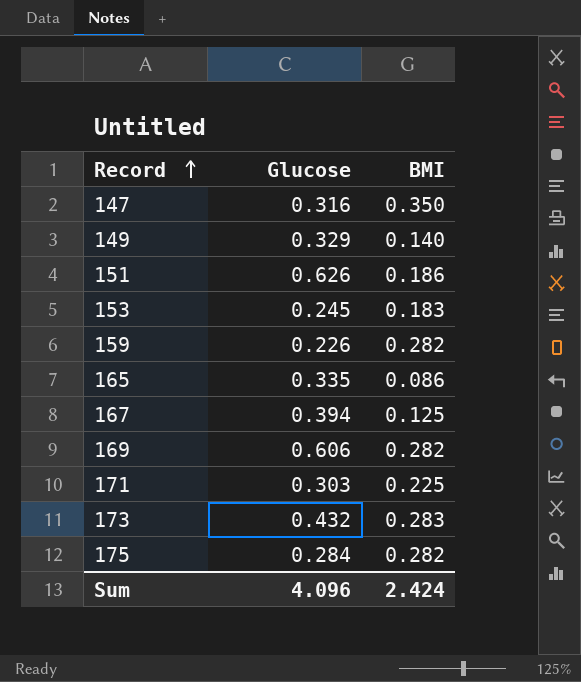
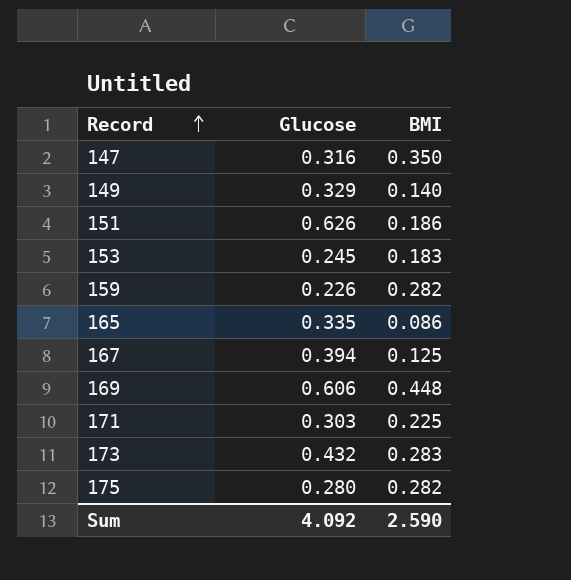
169 | BMI: 0.282 -> 0.448
175 | Glucose: 0.284 -> 0.280
Sum | Glucose: 4.096 -> 4.092
Sum | BMI: 2.424 -> 2.590

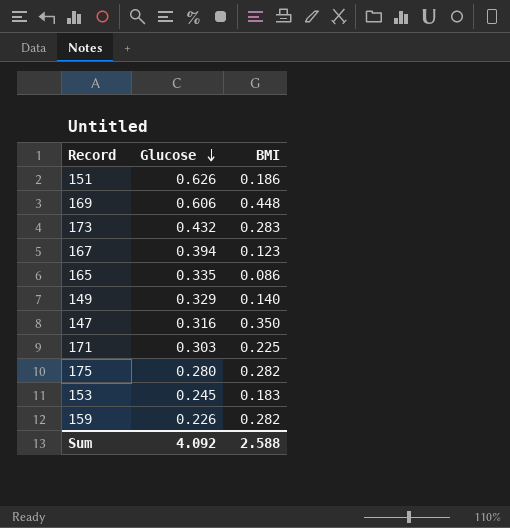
row order: Record ascending -> Glucose descending
167 | BMI: 0.125 -> 0.123
Sum | BMI: 2.590 -> 2.588

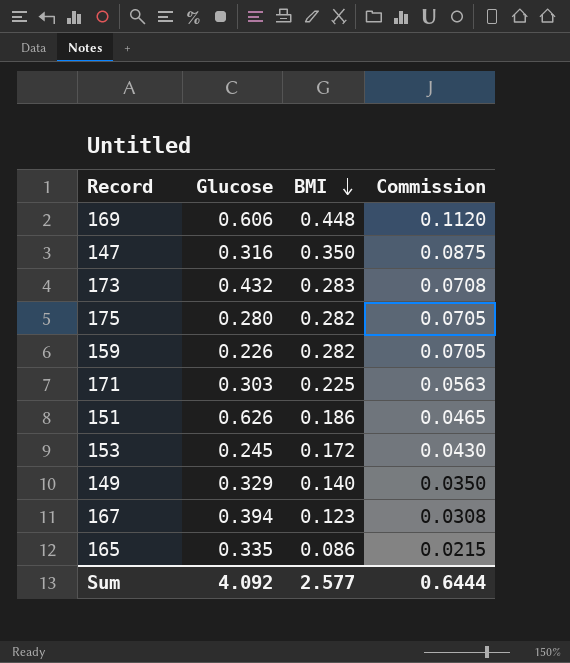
row order: Glucose descending -> BMI descending
column Commission | formula: none -> [BMI] * 0.25
153 | BMI: 0.183 -> 0.172
Sum | BMI: 2.588 -> 2.577

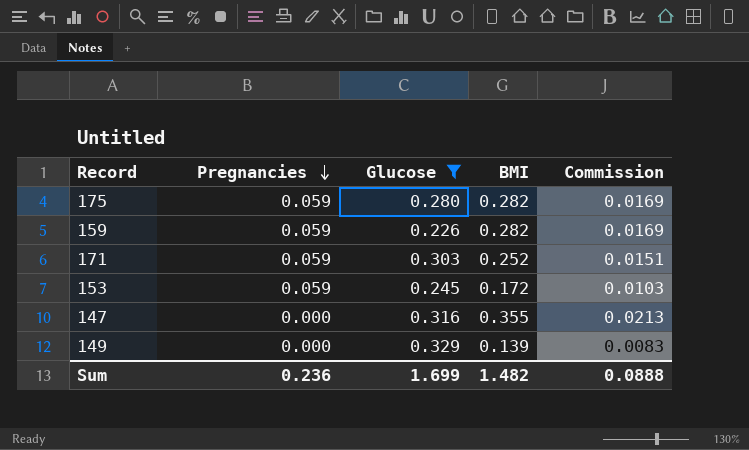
filter: none -> Glucose <= 0.329
row order: BMI descending -> Pregnancies descending
column Pregnancies | position: none -> 2
column Commission | formula: [BMI] * 0.25 -> [BMI] * 0.06
171 | BMI: 0.225 -> 0.252
147 | BMI: 0.350 -> 0.355
149 | BMI: 0.140 -> 0.139
Sum | Glucose: 4.092 -> 1.699
Sum | BMI: 2.577 -> 1.482
Sum | Commission: 0.6444 -> 0.0888

